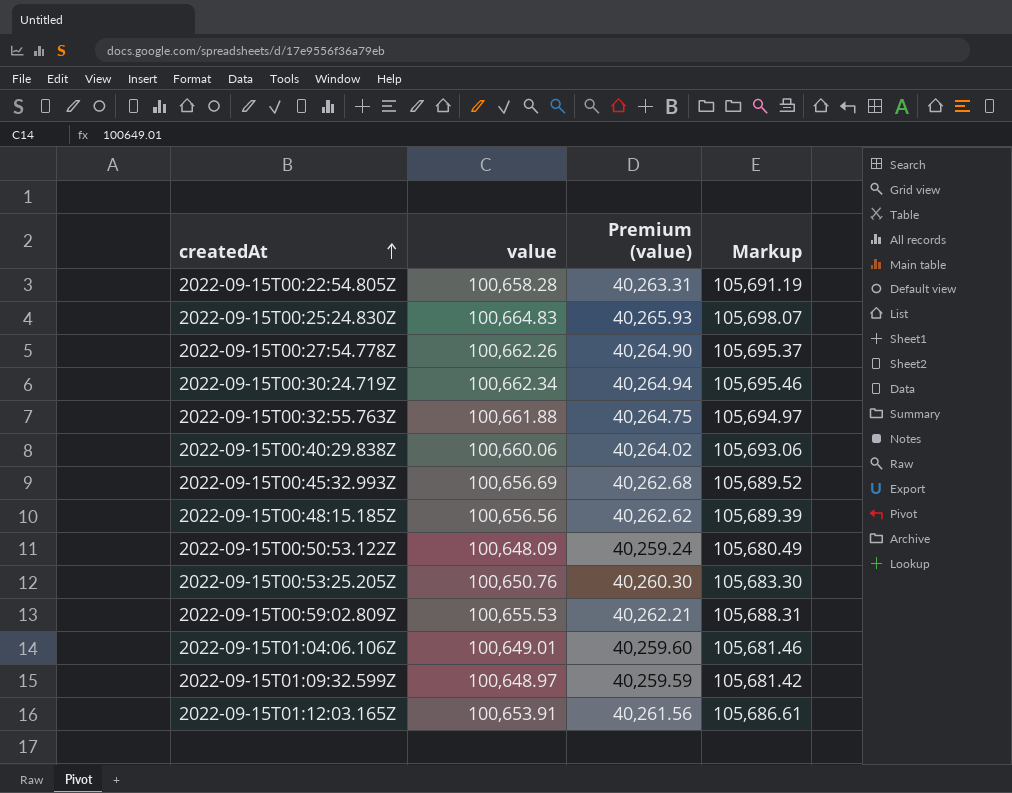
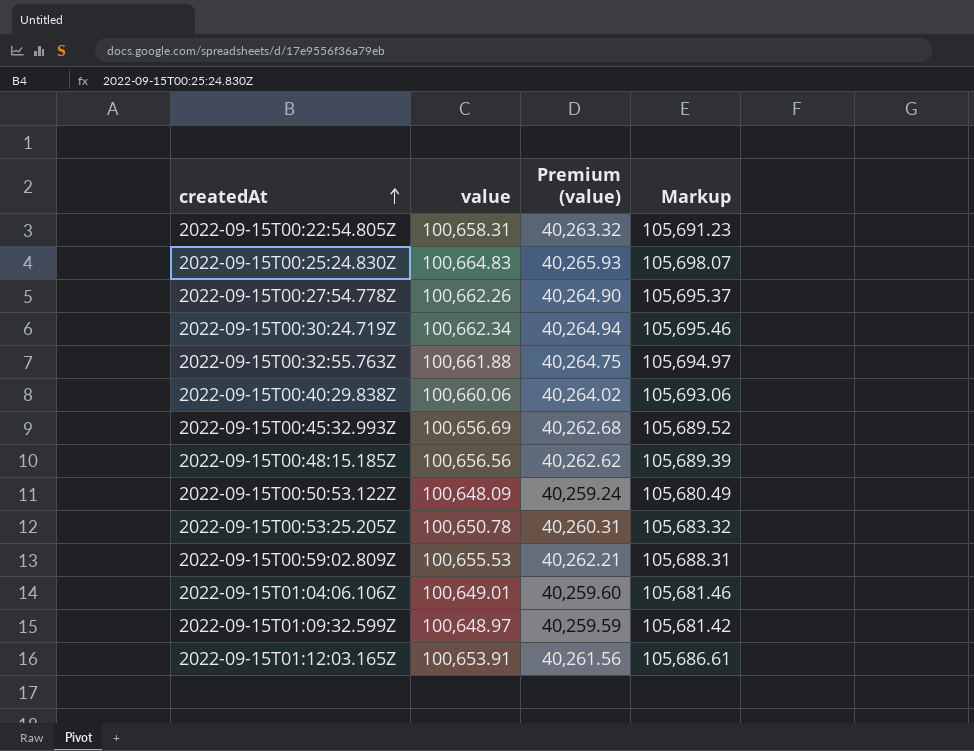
2022-09-15T00:22:54.805Z | value: 100,658.28 -> 100,658.31
2022-09-15T00:22:54.805Z | Premium (value): 40,263.31 -> 40,263.32
2022-09-15T00:22:54.805Z | Markup: 105,691.19 -> 105,691.23
2022-09-15T00:53:25.205Z | value: 100,650.76 -> 100,650.78
2022-09-15T00:53:25.205Z | Premium (value): 40,260.30 -> 40,260.31
2022-09-15T00:53:25.205Z | Markup: 105,683.30 -> 105,683.32

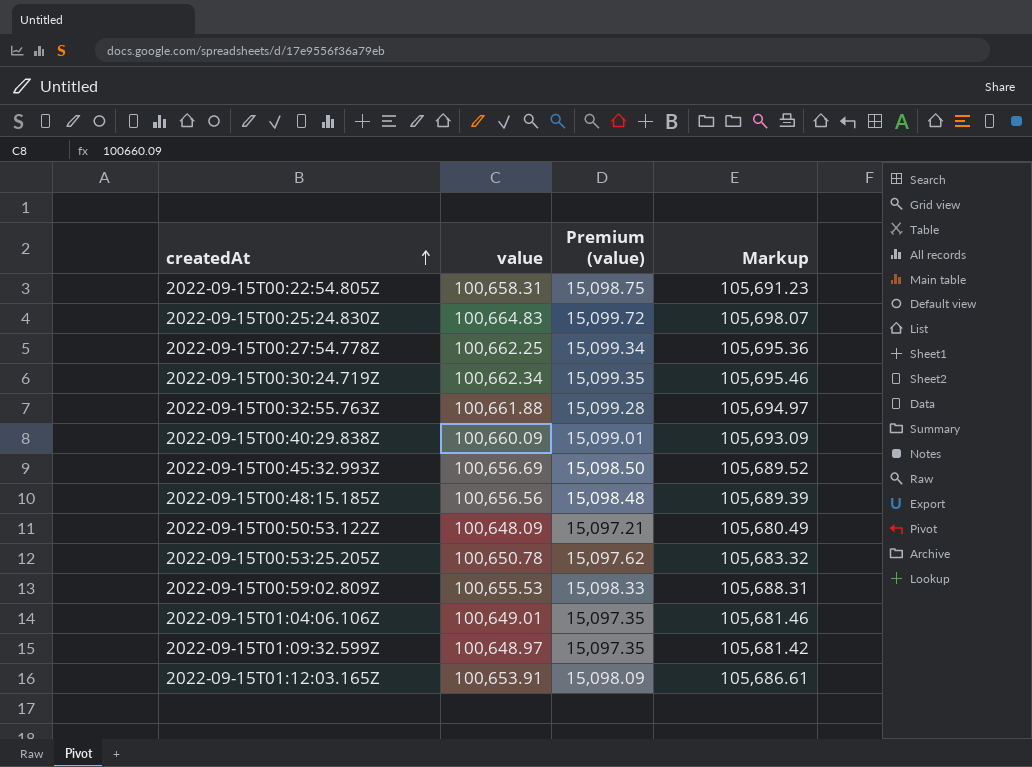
column Premium (value) | formula: [value] * 0.4 -> [value] * 0.15
2022-09-15T00:27:54.778Z | value: 100,662.26 -> 100,662.25
2022-09-15T00:27:54.778Z | Markup: 105,695.37 -> 105,695.36
2022-09-15T00:40:29.838Z | value: 100,660.06 -> 100,660.09
2022-09-15T00:40:29.838Z | Markup: 105,693.06 -> 105,693.09

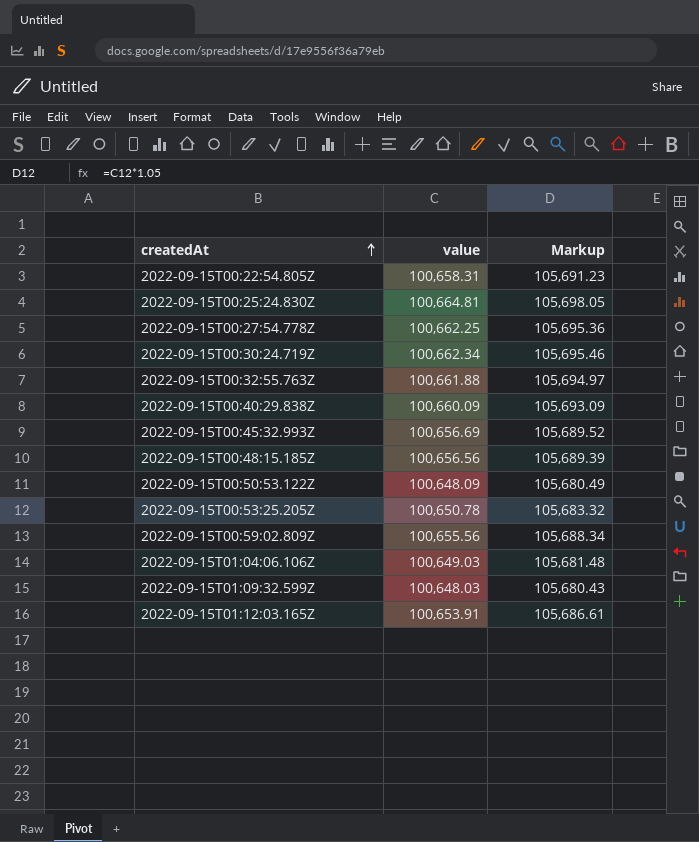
column Premium (value) | formula: [value] * 0.15 -> none
2022-09-15T00:25:24.830Z | value: 100,664.83 -> 100,664.81
2022-09-15T00:25:24.830Z | Markup: 105,698.07 -> 105,698.05
2022-09-15T00:59:02.809Z | value: 100,655.53 -> 100,655.56
2022-09-15T00:59:02.809Z | Markup: 105,688.31 -> 105,688.34
2022-09-15T01:04:06.106Z | value: 100,649.01 -> 100,649.03
2022-09-15T01:04:06.106Z | Markup: 105,681.46 -> 105,681.48
2022-09-15T01:09:32.599Z | value: 100,648.97 -> 100,648.03
2022-09-15T01:09:32.599Z | Markup: 105,681.42 -> 105,680.43

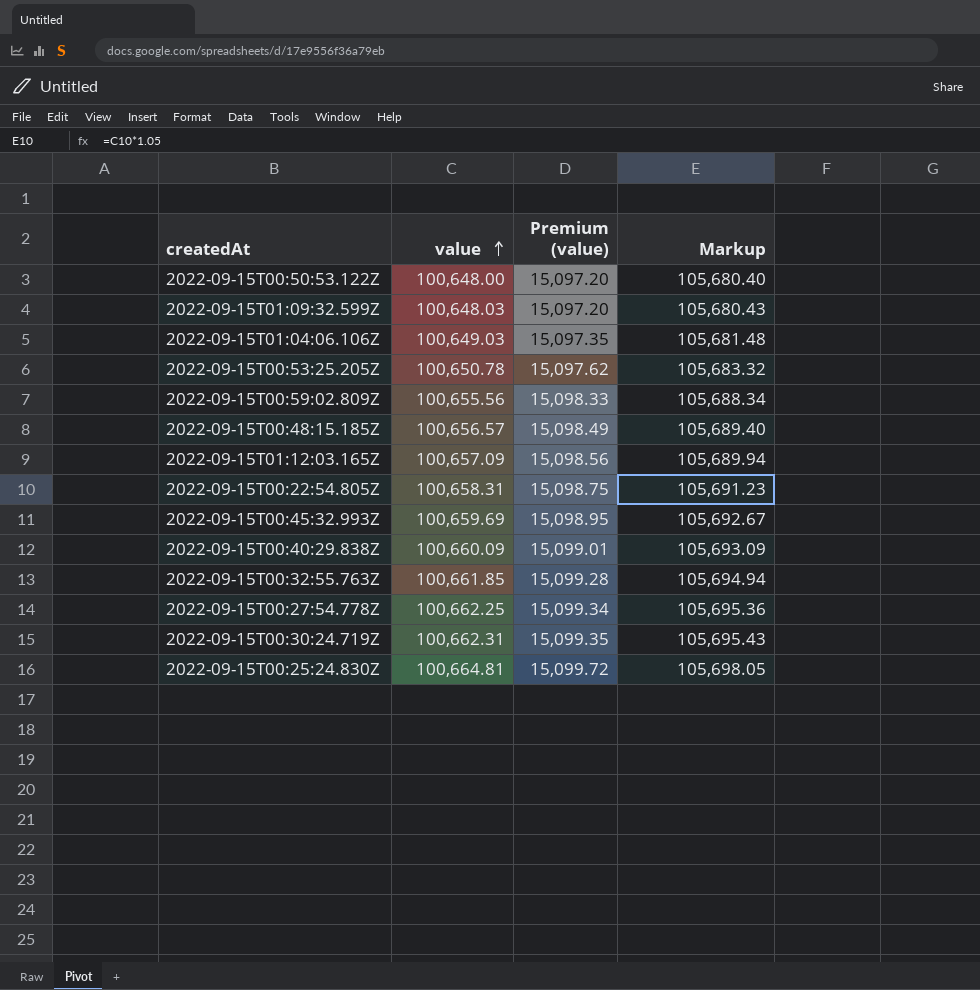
row order: createdAt ascending -> value ascending
column Premium (value) | formula: none -> [value] * 0.15
2022-09-15T00:50:53.122Z | value: 100,648.09 -> 100,648.00
2022-09-15T00:50:53.122Z | Markup: 105,680.49 -> 105,680.40
2022-09-15T00:48:15.185Z | value: 100,656.56 -> 100,656.57
2022-09-15T00:48:15.185Z | Markup: 105,689.39 -> 105,689.40
2022-09-15T01:12:03.165Z | value: 100,653.91 -> 100,657.09
2022-09-15T01:12:03.165Z | Markup: 105,686.61 -> 105,689.94
2022-09-15T00:45:32.993Z | value: 100,656.69 -> 100,659.69
2022-09-15T00:45:32.993Z | Markup: 105,689.52 -> 105,692.67
2022-09-15T00:32:55.763Z | value: 100,661.88 -> 100,661.85
2022-09-15T00:32:55.763Z | Markup: 105,694.97 -> 105,694.94
2022-09-15T00:30:24.719Z | value: 100,662.34 -> 100,662.31
2022-09-15T00:30:24.719Z | Markup: 105,695.46 -> 105,695.43

